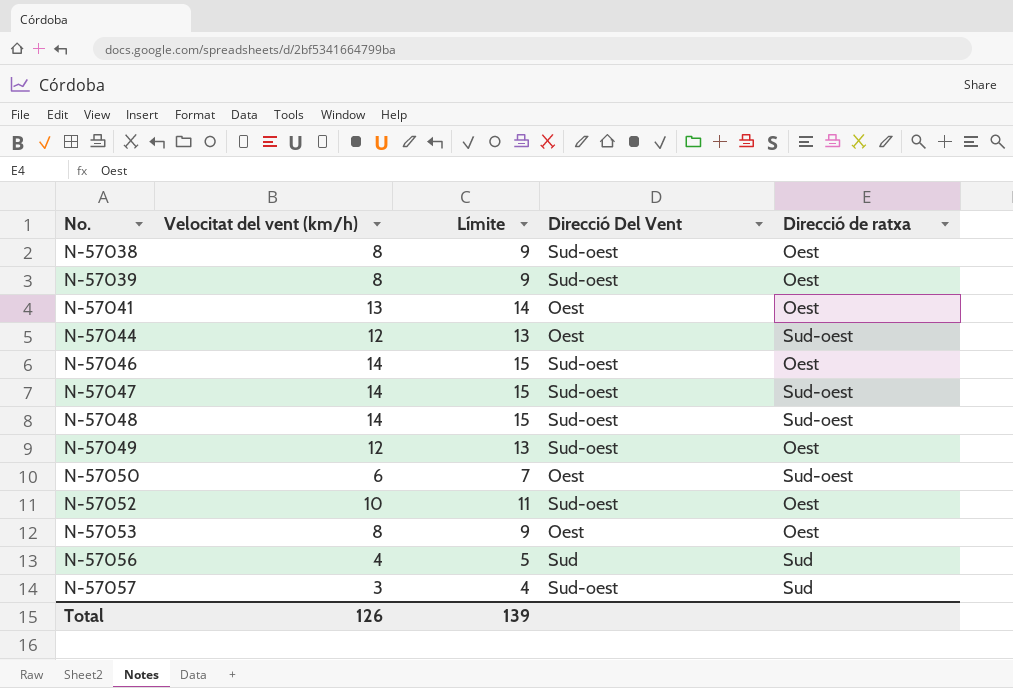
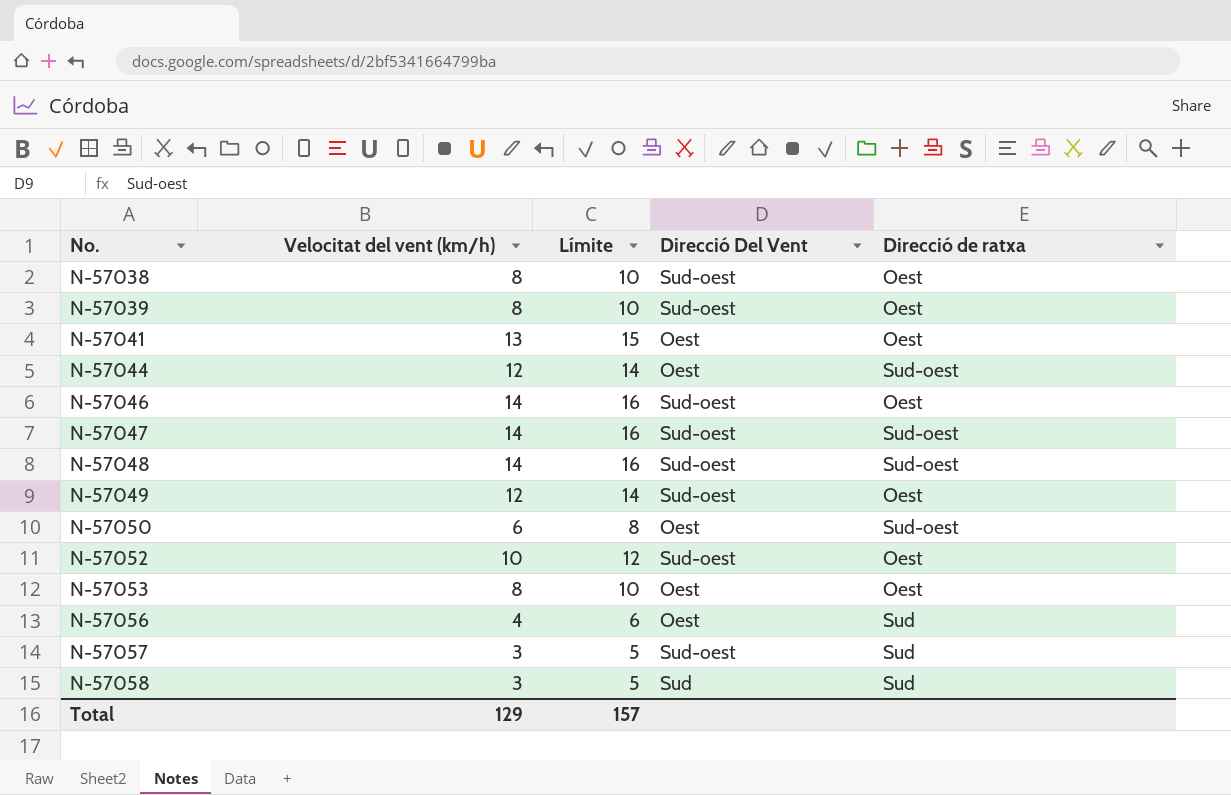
column Límite | formula: [Velocitat del vent (km/h)] + 1 -> [Velocitat del vent (km/h)] + 2
N-57056 | Direcció Del Vent: Sud -> Oest
row N-57058: none -> 3 | 5 | Sud | Sud
Total | Velocitat del vent (km/h): 126 -> 129
Total | Límite: 139 -> 157

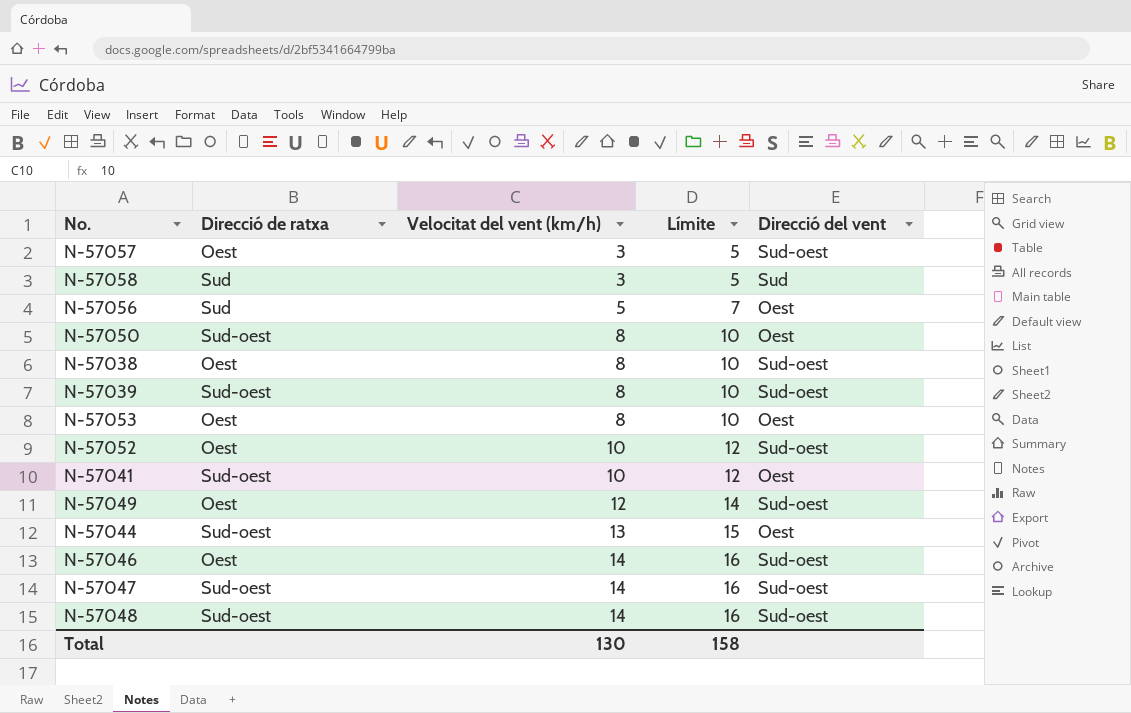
row order: No. ascending -> Velocitat del vent (km/h) ascending
column Direcció de ratxa | position: 5 -> 2
column name: Direcció Del Vent -> Direcció del vent
N-57057 | Direcció de ratxa: Sud -> Oest
N-57056 | Velocitat del vent (km/h): 4 -> 5
N-57056 | Límite: 6 -> 7
N-57050 | Velocitat del vent (km/h): 6 -> 8
N-57050 | Límite: 8 -> 10
N-57039 | Direcció de ratxa: Oest -> Sud-oest
N-57041 | Direcció de ratxa: Oest -> Sud-oest
N-57041 | Velocitat del vent (km/h): 13 -> 10
N-57041 | Límite: 15 -> 12
N-57044 | Velocitat del vent (km/h): 12 -> 13
N-57044 | Límite: 14 -> 15
Total | Velocitat del vent (km/h): 129 -> 130
Total | Límite: 157 -> 158

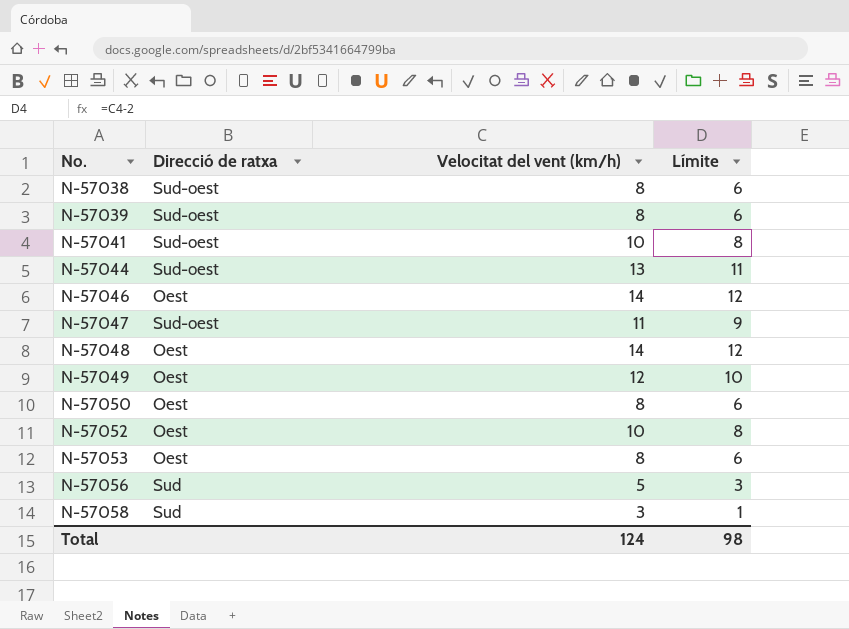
row order: Velocitat del vent (km/h) ascending -> No. ascending
column Direcció del vent | position: 5 -> none
column Límite | formula: [Velocitat del vent (km/h)] + 2 -> [Velocitat del vent (km/h)] - 2
row N-57057: Oest | 3 | 5 | Sud-oest -> none
N-57038 | Direcció de ratxa: Oest -> Sud-oest
N-57047 | Velocitat del vent (km/h): 14 -> 11
N-57048 | Direcció de ratxa: Sud-oest -> Oest
N-57050 | Direcció de ratxa: Sud-oest -> Oest
Total | Velocitat del vent (km/h): 130 -> 124
Total | Límite: 158 -> 98

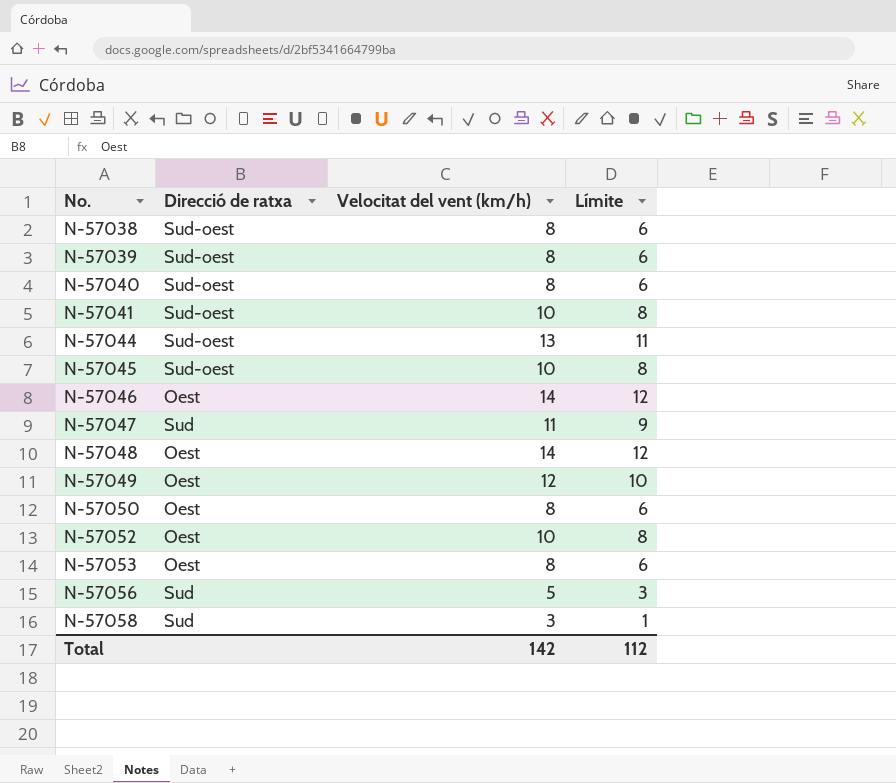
row N-57040: none -> Sud-oest | 8 | 6
row N-57045: none -> Sud-oest | 10 | 8
N-57047 | Direcció de ratxa: Sud-oest -> Sud
Total | Velocitat del vent (km/h): 124 -> 142
Total | Límite: 98 -> 112

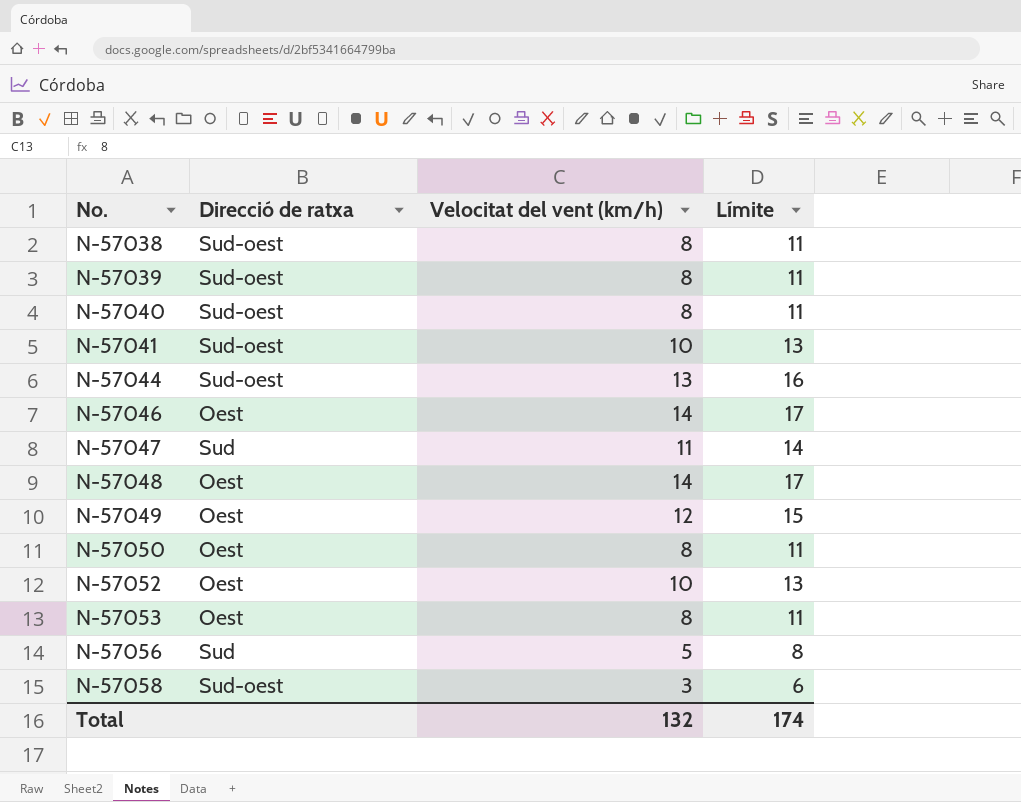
column Límite | formula: [Velocitat del vent (km/h)] - 2 -> [Velocitat del vent (km/h)] + 3
row N-57045: Sud-oest | 10 | 8 -> none
N-57058 | Direcció de ratxa: Sud -> Sud-oest
Total | Velocitat del vent (km/h): 142 -> 132
Total | Límite: 112 -> 174

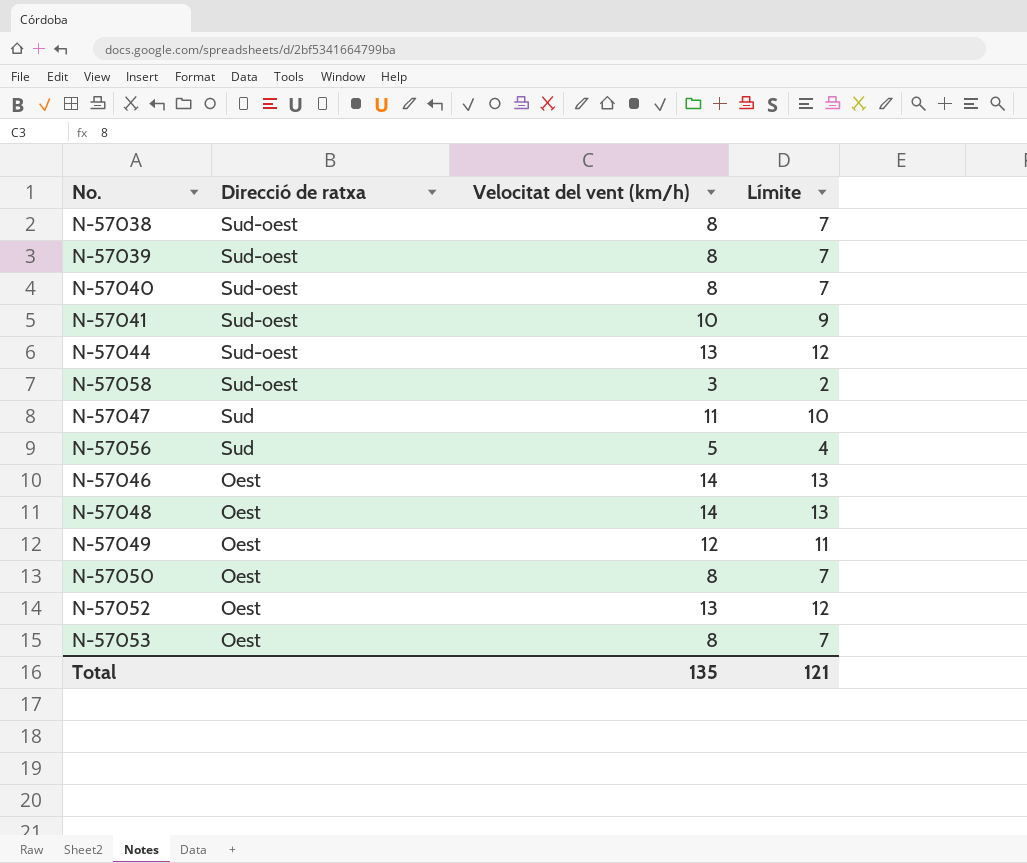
row order: No. ascending -> Direcció de ratxa descending
column Límite | formula: [Velocitat del vent (km/h)] + 3 -> [Velocitat del vent (km/h)] - 1
N-57052 | Velocitat del vent (km/h): 10 -> 13
Total | Velocitat del vent (km/h): 132 -> 135
Total | Límite: 174 -> 121

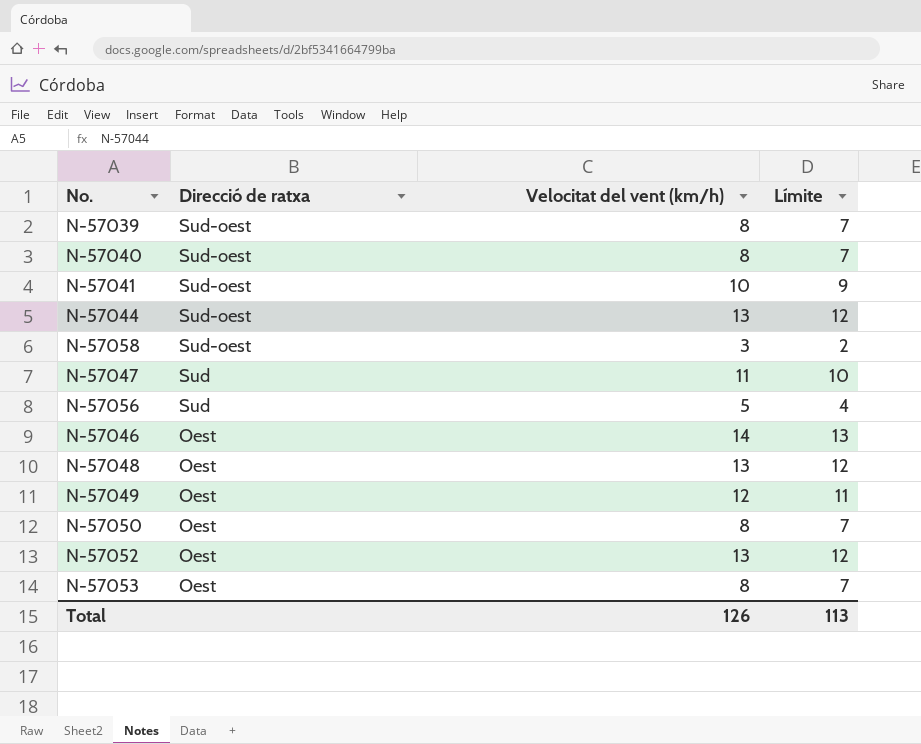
row N-57038: Sud-oest | 8 | 7 -> none
N-57048 | Velocitat del vent (km/h): 14 -> 13
N-57048 | Límite: 13 -> 12
Total | Velocitat del vent (km/h): 135 -> 126
Total | Límite: 121 -> 113

